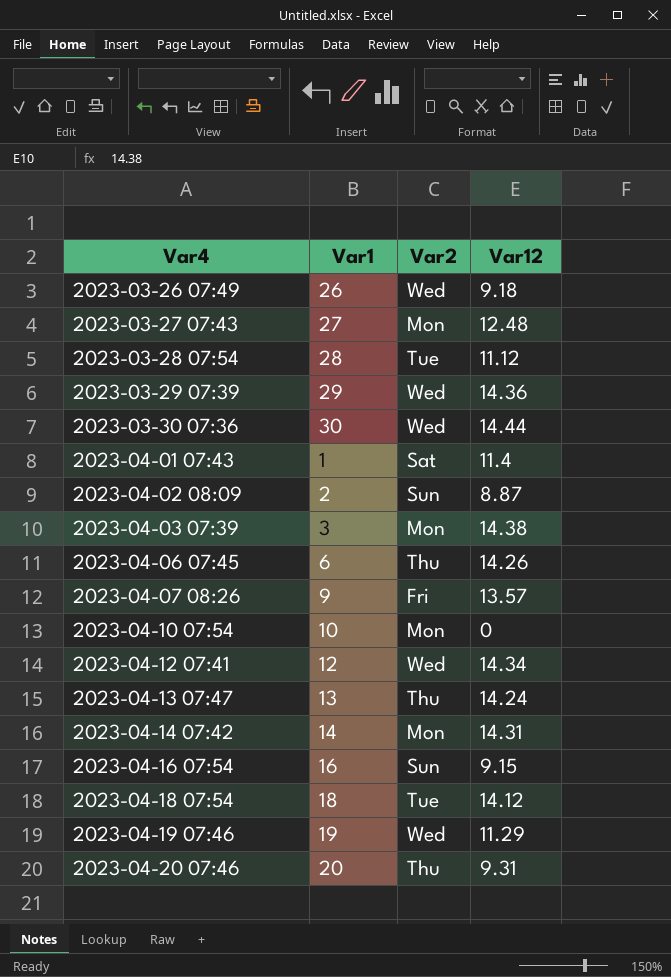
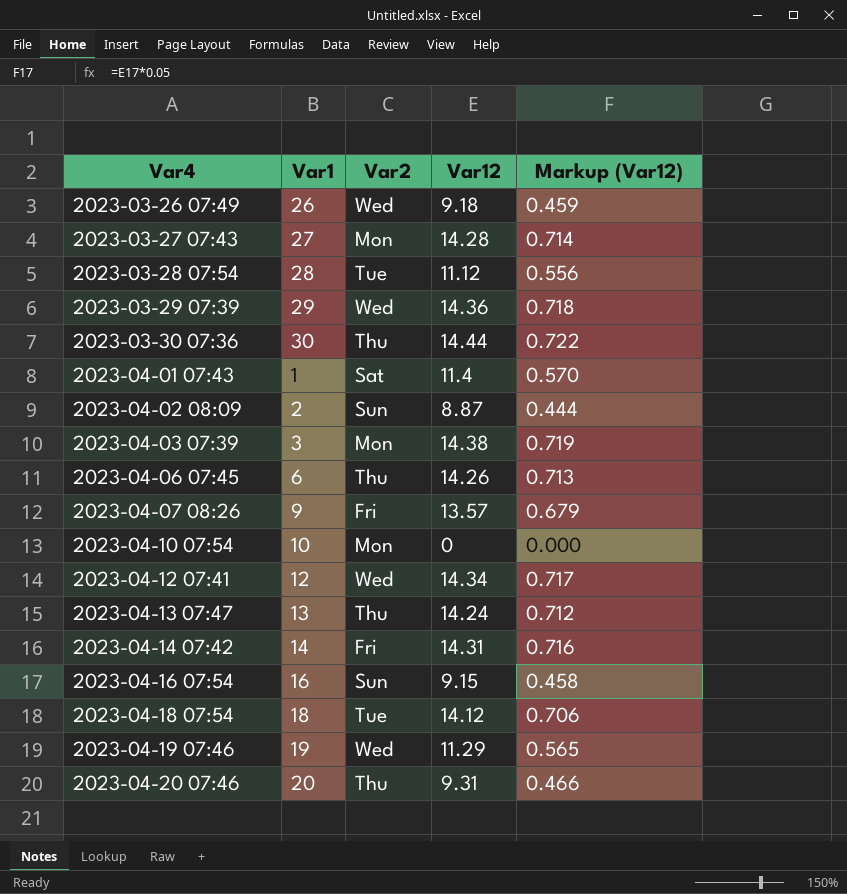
column Markup (Var12) | formula: none -> [Var12] * 0.05
2023-03-27 07:43 | Var12: 12.48 -> 14.28
2023-03-30 07:36 | Var2: Wed -> Thu
2023-04-14 07:42 | Var2: Mon -> Fri

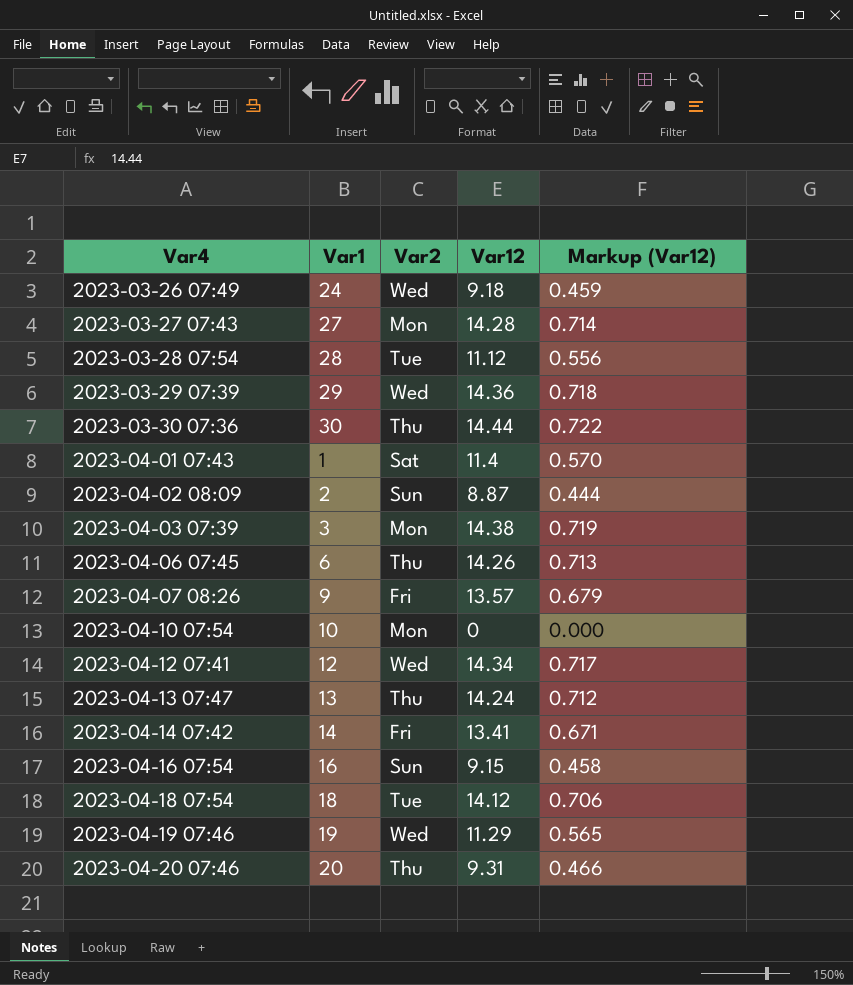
2023-03-26 07:49 | Var1: 26 -> 24
2023-04-14 07:42 | Var12: 14.31 -> 13.41
2023-04-14 07:42 | Markup (Var12): 0.716 -> 0.671

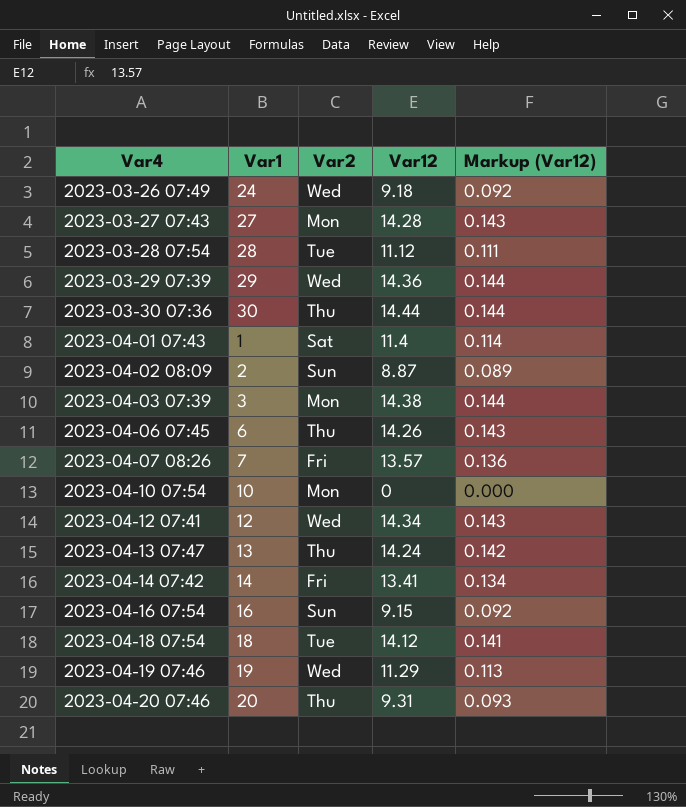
column Markup (Var12) | formula: [Var12] * 0.05 -> [Var12] * 0.01
2023-04-07 08:26 | Var1: 9 -> 7

